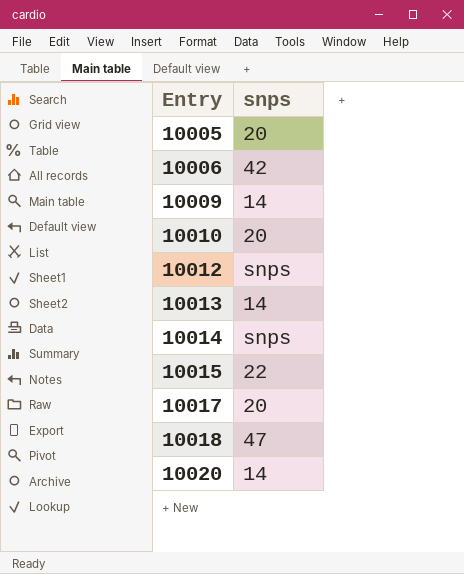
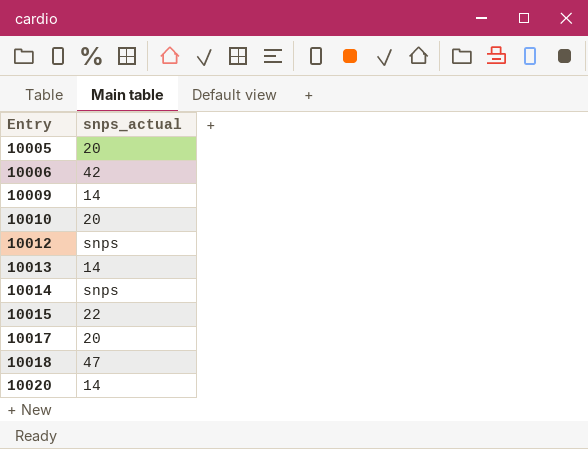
column name: snps -> snps_actual

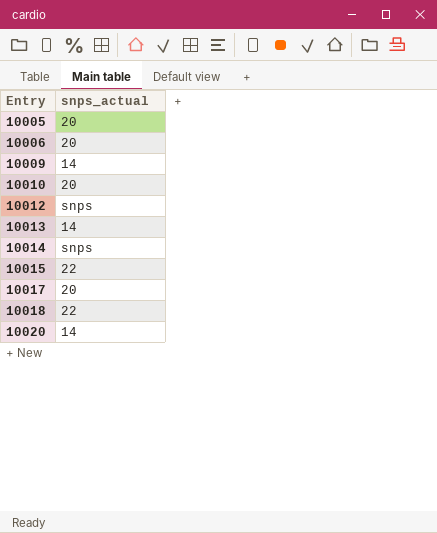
10006 | snps_actual: 42 -> 20
10018 | snps_actual: 47 -> 22

